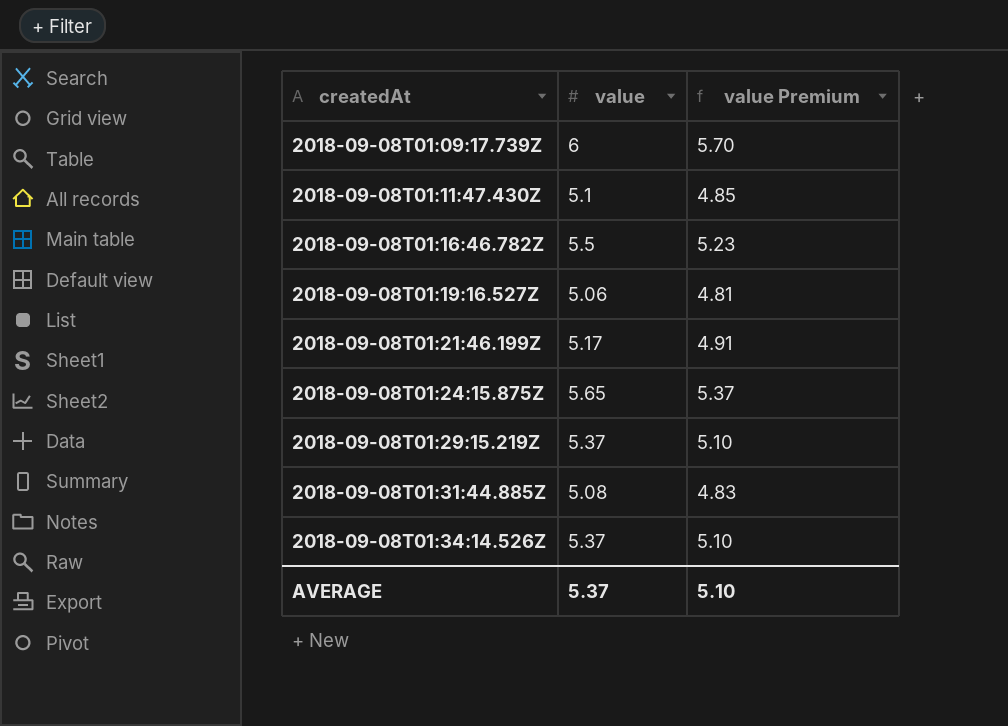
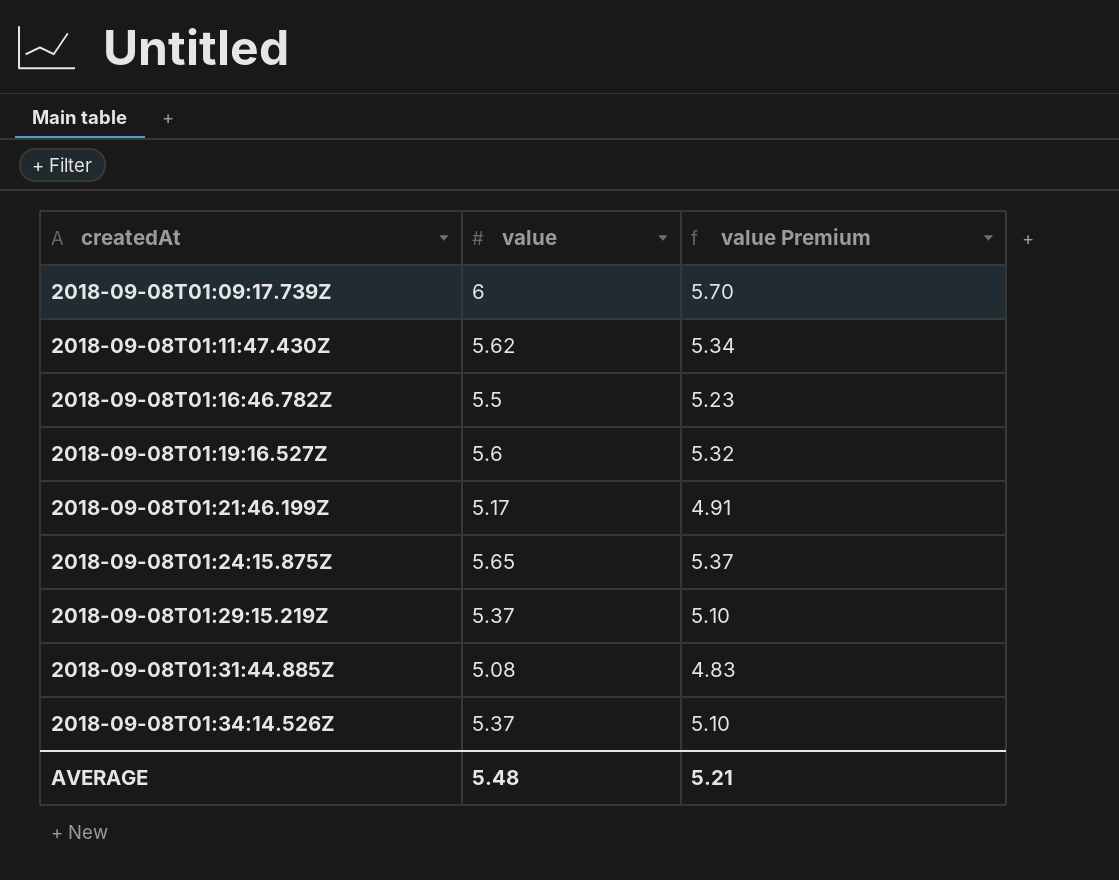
2018-09-08T01:11:47.430Z | value: 5.1 -> 5.62
2018-09-08T01:11:47.430Z | value Premium: 4.85 -> 5.34
2018-09-08T01:19:16.527Z | value: 5.06 -> 5.6
2018-09-08T01:19:16.527Z | value Premium: 4.81 -> 5.32
AVERAGE | value: 5.37 -> 5.48
AVERAGE | value Premium: 5.10 -> 5.21

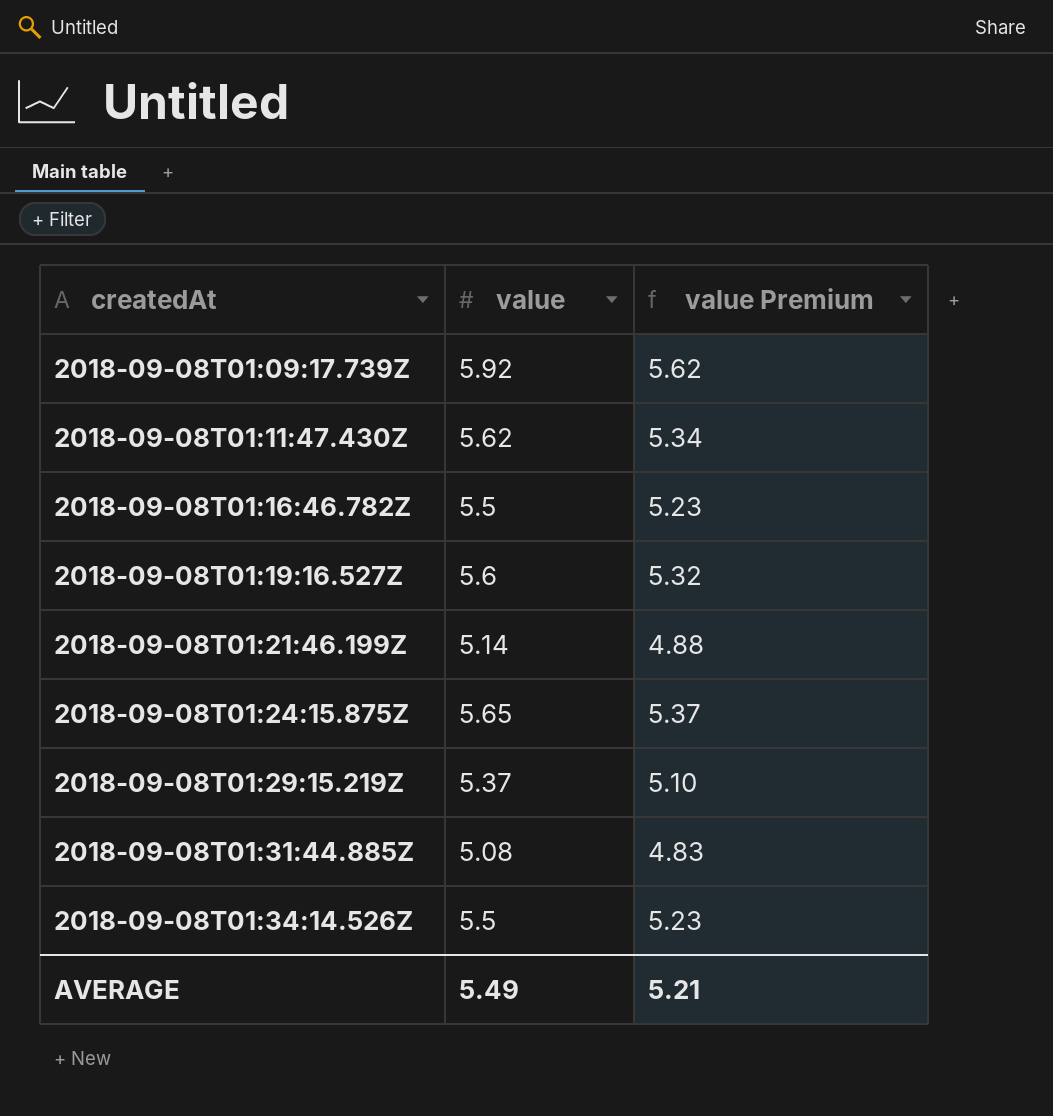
2018-09-08T01:09:17.739Z | value: 6 -> 5.92
2018-09-08T01:09:17.739Z | value Premium: 5.70 -> 5.62
2018-09-08T01:21:46.199Z | value: 5.17 -> 5.14
2018-09-08T01:21:46.199Z | value Premium: 4.91 -> 4.88
2018-09-08T01:34:14.526Z | value: 5.37 -> 5.5
2018-09-08T01:34:14.526Z | value Premium: 5.10 -> 5.23
AVERAGE | value: 5.48 -> 5.49

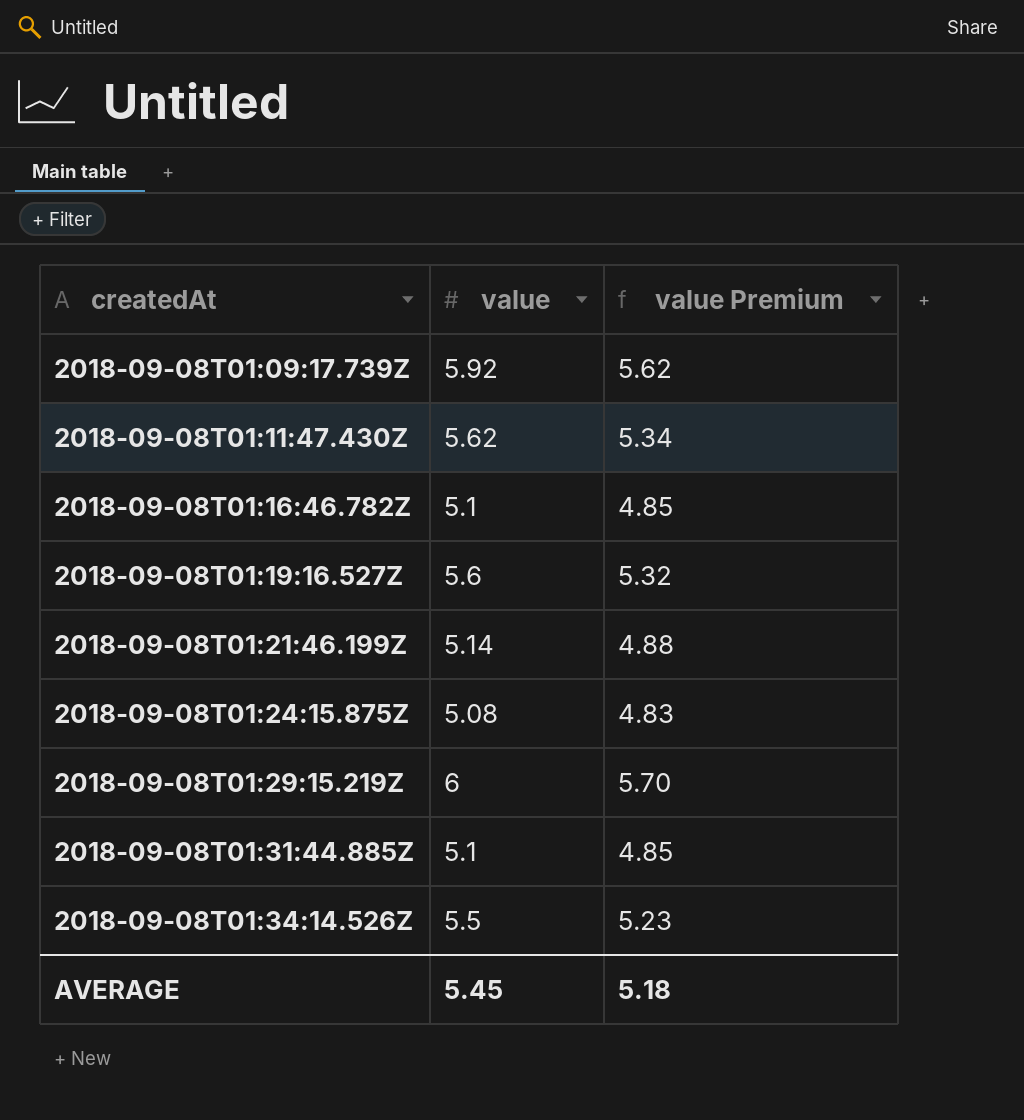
2018-09-08T01:16:46.782Z | value: 5.5 -> 5.1
2018-09-08T01:16:46.782Z | value Premium: 5.23 -> 4.85
2018-09-08T01:24:15.875Z | value: 5.65 -> 5.08
2018-09-08T01:24:15.875Z | value Premium: 5.37 -> 4.83
2018-09-08T01:29:15.219Z | value: 5.37 -> 6
2018-09-08T01:29:15.219Z | value Premium: 5.10 -> 5.70
2018-09-08T01:31:44.885Z | value: 5.08 -> 5.1
2018-09-08T01:31:44.885Z | value Premium: 4.83 -> 4.85
AVERAGE | value: 5.49 -> 5.45
AVERAGE | value Premium: 5.21 -> 5.18

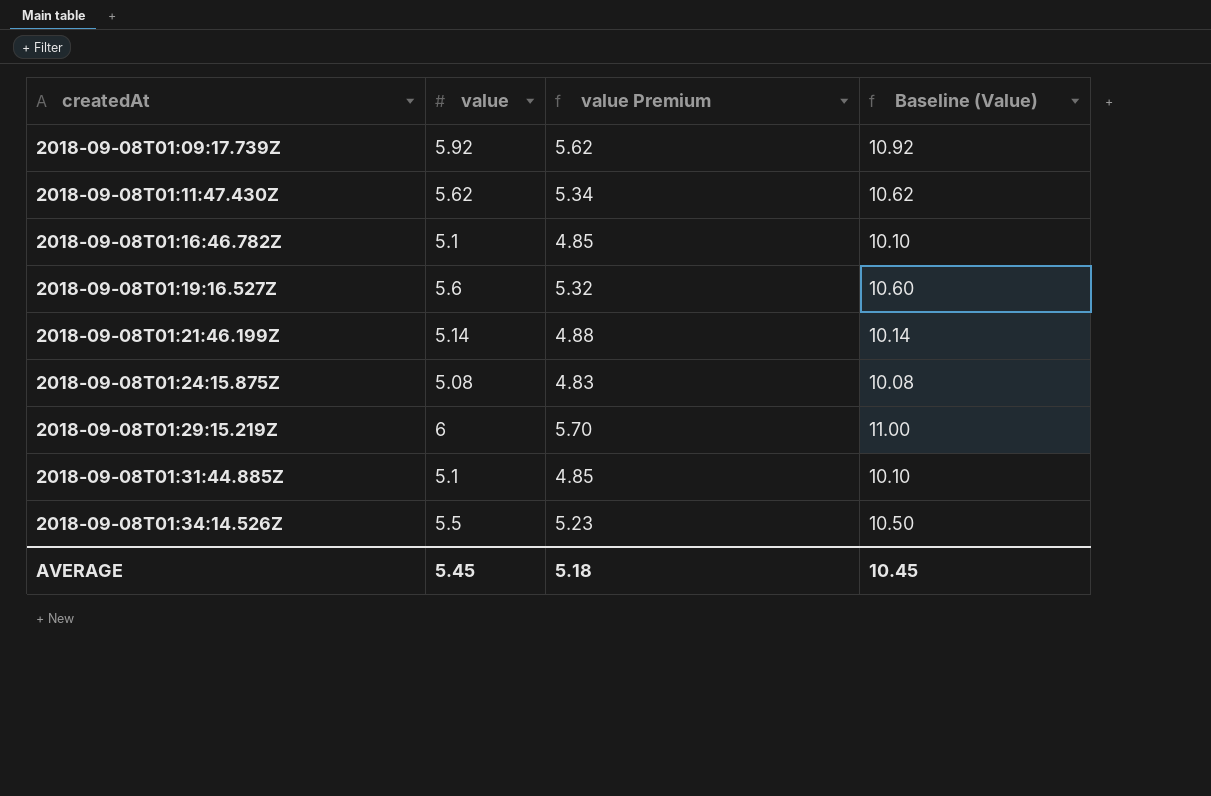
column Baseline (Value) | formula: none -> [value] + 5

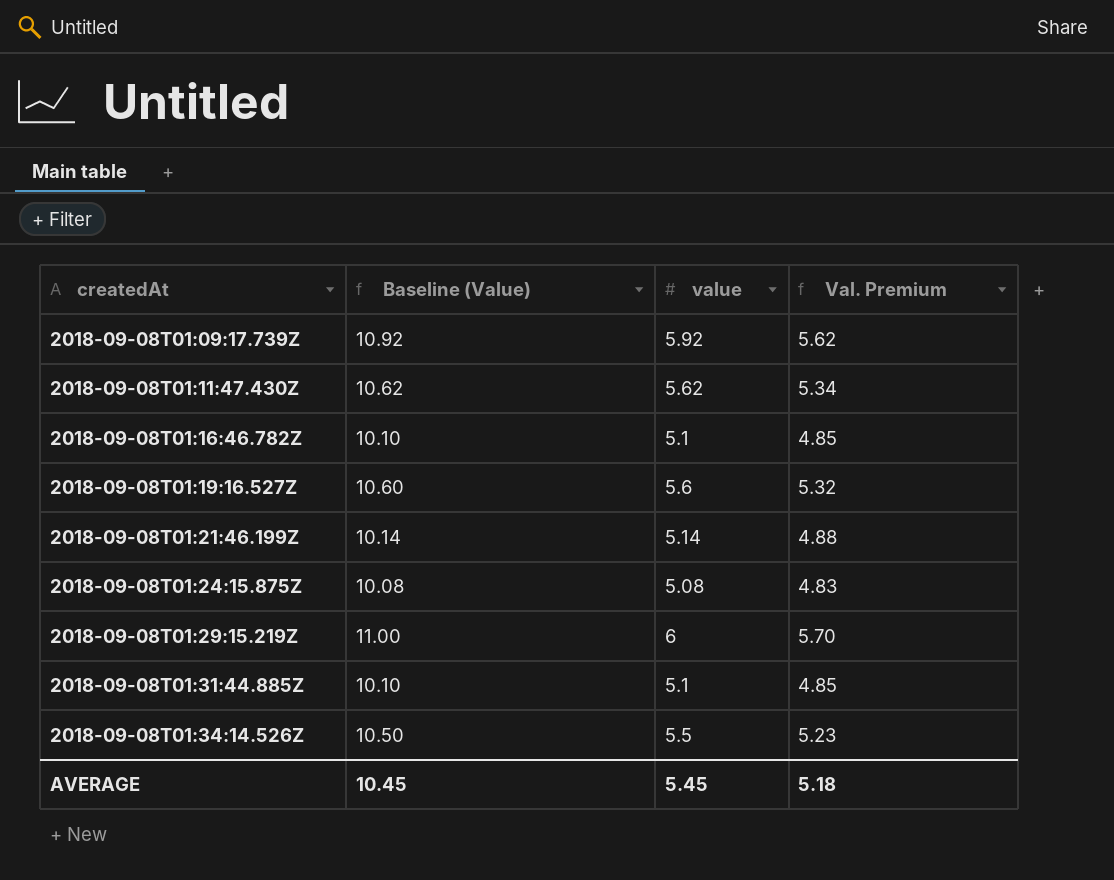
column Baseline (Value) | position: 4 -> 2
column name: value Premium -> Val. Premium

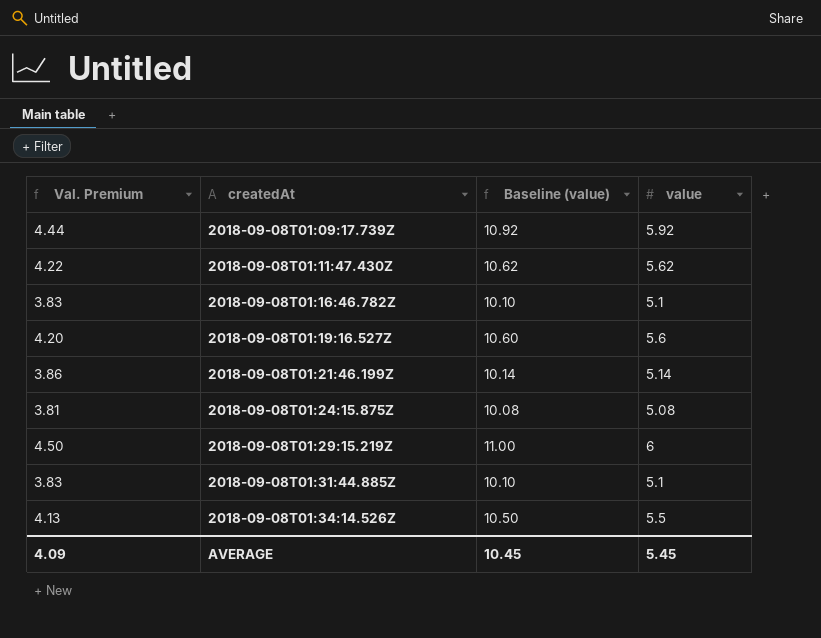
column Val. Premium | formula: [value] * 0.95 -> [value] * 0.75
column Val. Premium | position: 4 -> 1
column name: Baseline (Value) -> Baseline (value)
AVERAGE | Val. Premium: 5.18 -> 4.09

